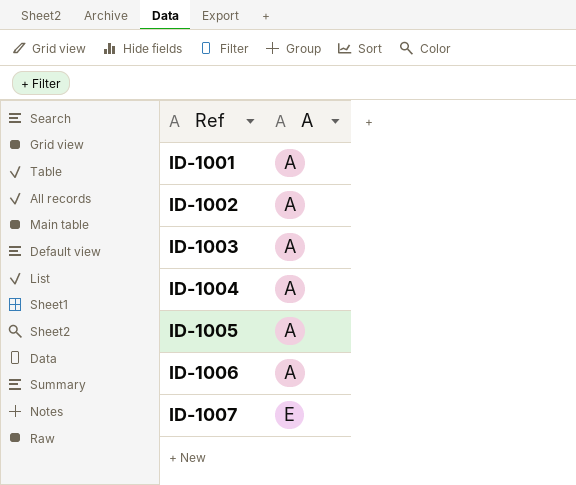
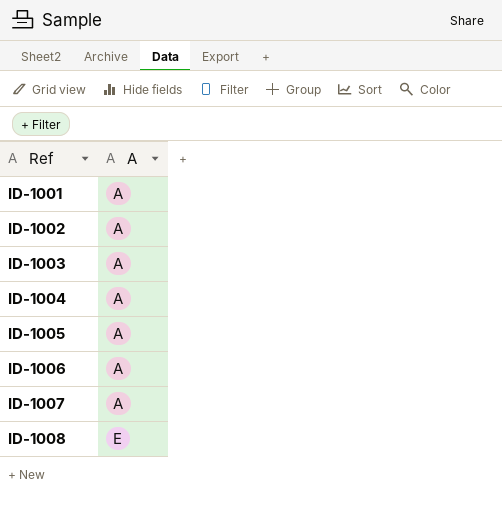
ID-1007 | A: E -> A
row ID-1008: none -> E

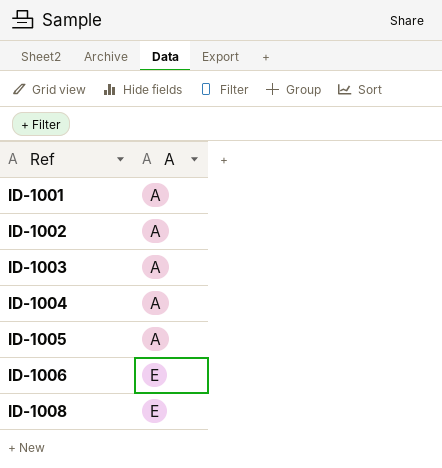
row ID-1007: A -> none
ID-1006 | A: A -> E

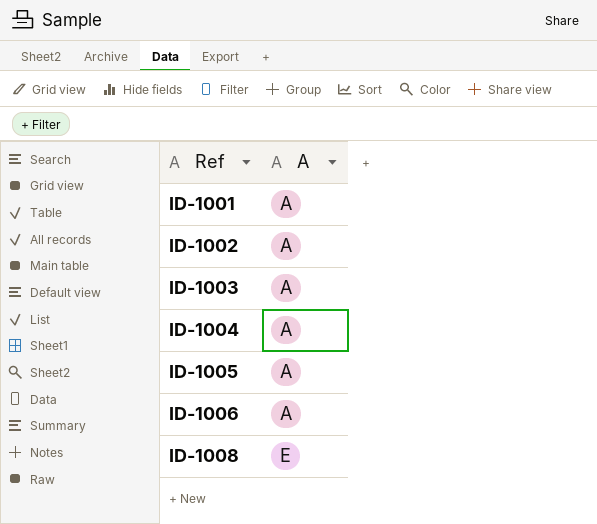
ID-1006 | A: E -> A

